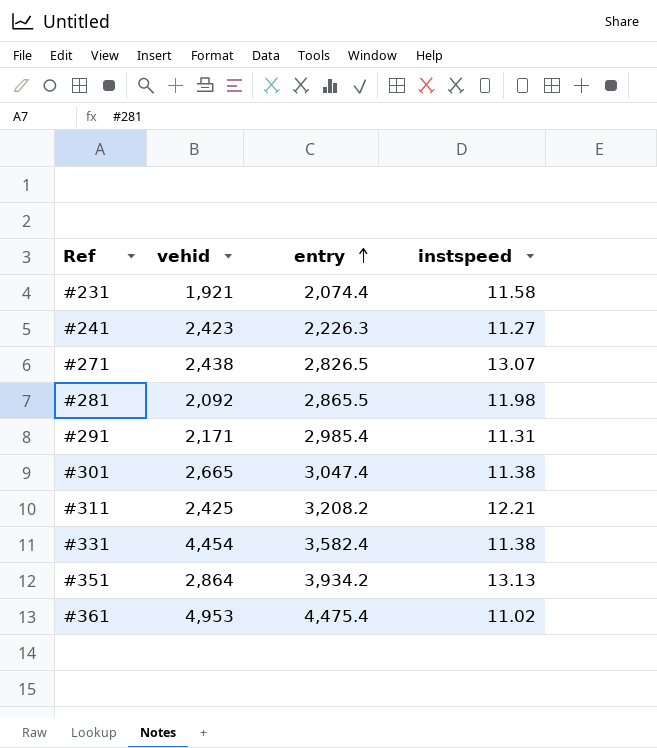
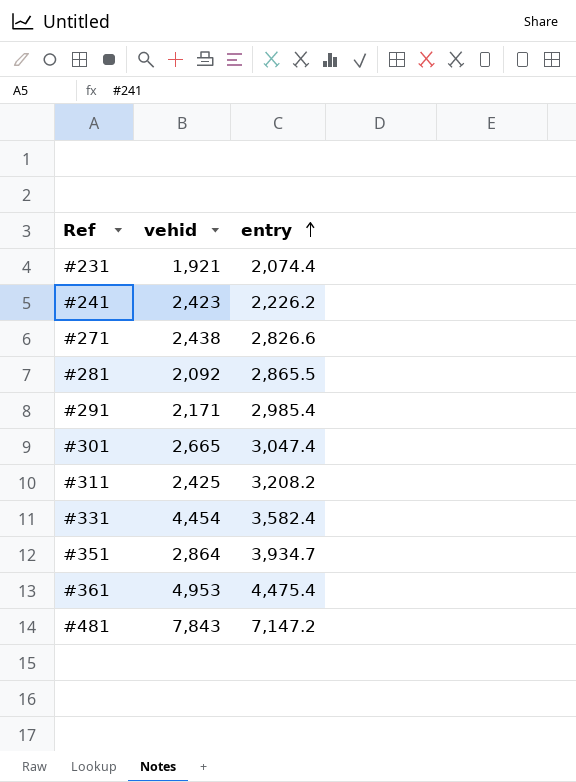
column instspeed | position: 4 -> none
#241 | entry: 2,226.3 -> 2,226.2
#271 | entry: 2,826.5 -> 2,826.6
#351 | entry: 3,934.2 -> 3,934.7
row #481: none -> 7,843 | 7,147.2

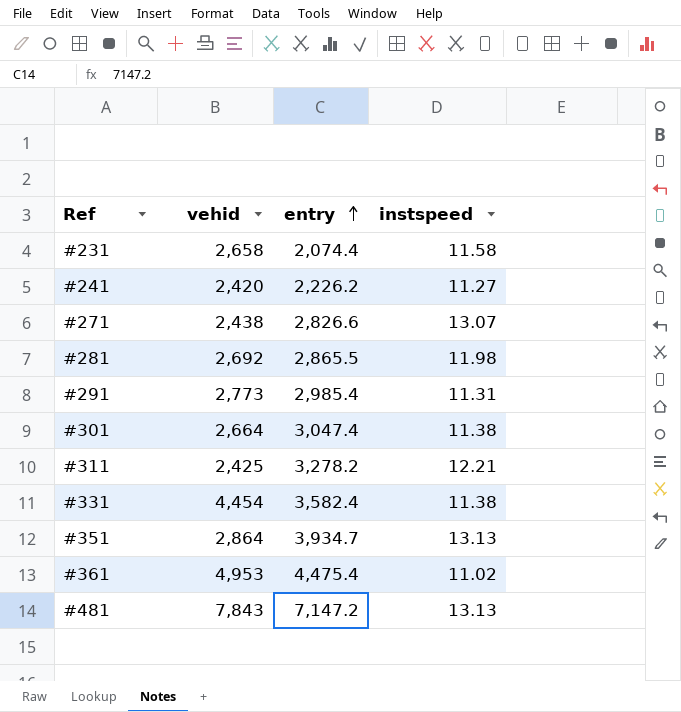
column instspeed | position: none -> 4
#231 | vehid: 1,921 -> 2,658
#241 | vehid: 2,423 -> 2,420
#281 | vehid: 2,092 -> 2,692
#291 | vehid: 2,171 -> 2,773
#301 | vehid: 2,665 -> 2,664
#311 | entry: 3,208.2 -> 3,278.2

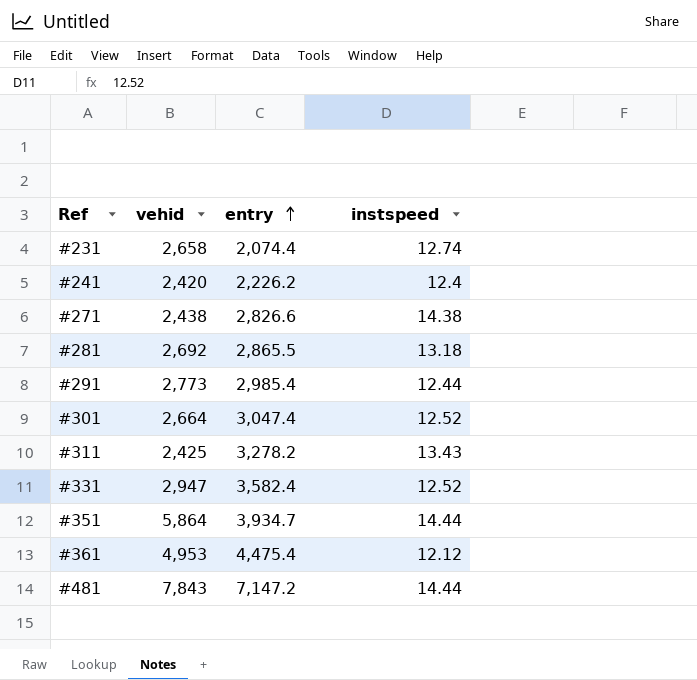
#231 | instspeed: 11.58 -> 12.74
#241 | instspeed: 11.27 -> 12.4
#271 | instspeed: 13.07 -> 14.38
#281 | instspeed: 11.98 -> 13.18
#291 | instspeed: 11.31 -> 12.44
#301 | instspeed: 11.38 -> 12.52
#311 | instspeed: 12.21 -> 13.43
#331 | vehid: 4,454 -> 2,947
#331 | instspeed: 11.38 -> 12.52
#351 | vehid: 2,864 -> 5,864
#351 | instspeed: 13.13 -> 14.44
#361 | instspeed: 11.02 -> 12.12
#481 | instspeed: 13.13 -> 14.44

